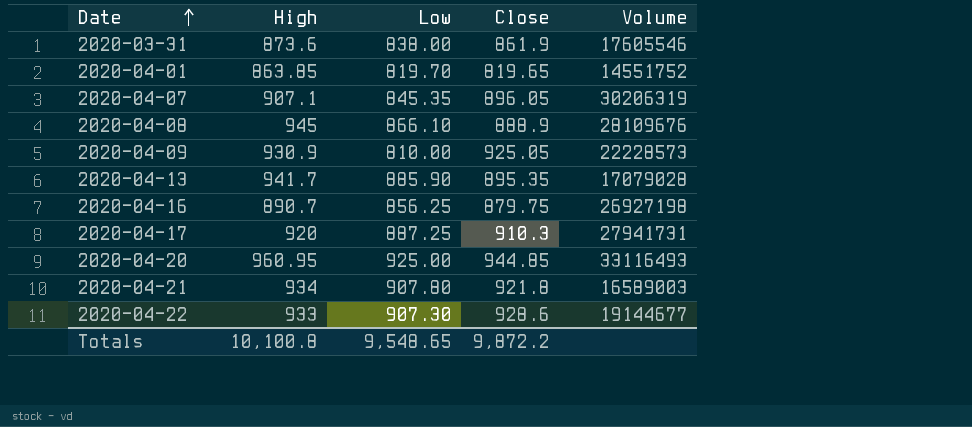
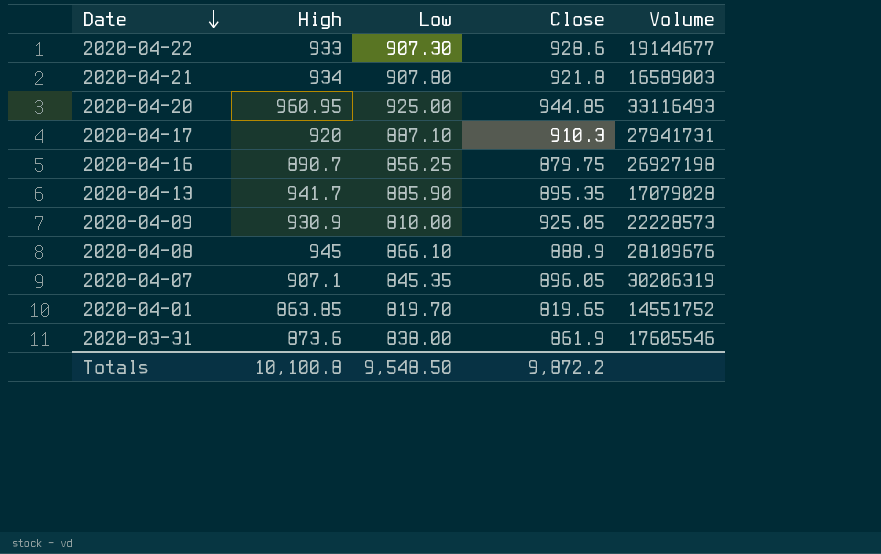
row order: Date ascending -> Date descending
2020-04-17 | Low: 887.25 -> 887.10
Totals | Low: 9,548.65 -> 9,548.50

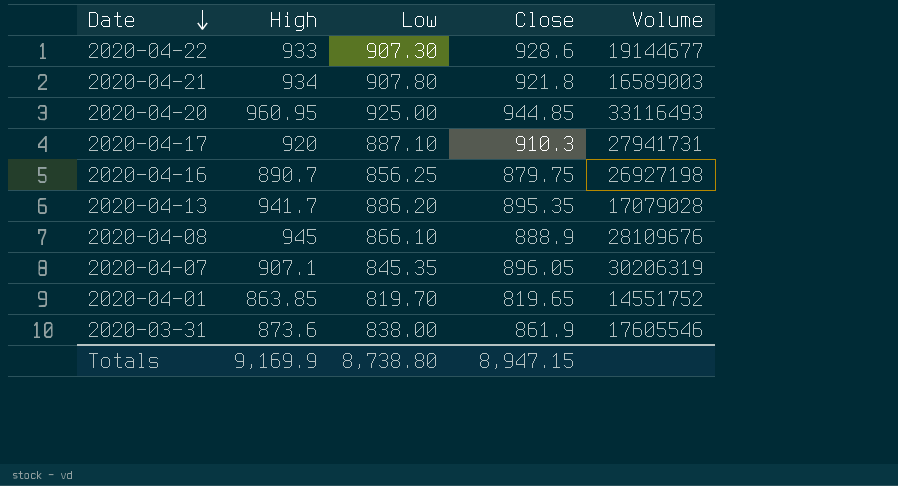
row 2020-04-09: 930.9 | 810.00 | 925.05 | 22228573 -> none
2020-04-13 | Low: 885.90 -> 886.20
Totals | High: 10,100.8 -> 9,169.9
Totals | Low: 9,548.50 -> 8,738.80
Totals | Close: 9,872.2 -> 8,947.15

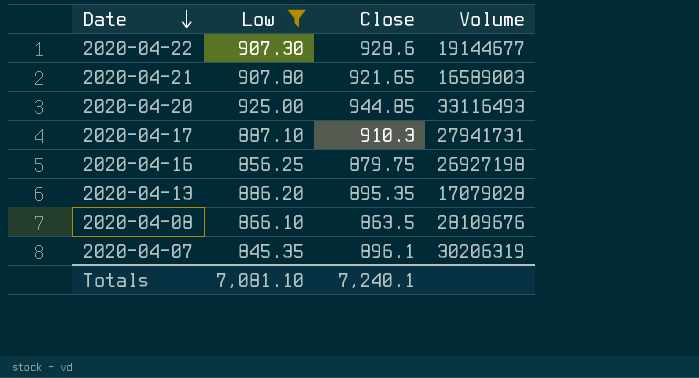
filter: none -> Low >= 845.35
column High | position: 2 -> none
2020-04-21 | Close: 921.8 -> 921.65
2020-04-08 | Close: 888.9 -> 863.5
2020-04-07 | Close: 896.05 -> 896.1
Totals | Low: 8,738.80 -> 7,081.10
Totals | Close: 8,947.15 -> 7,240.1

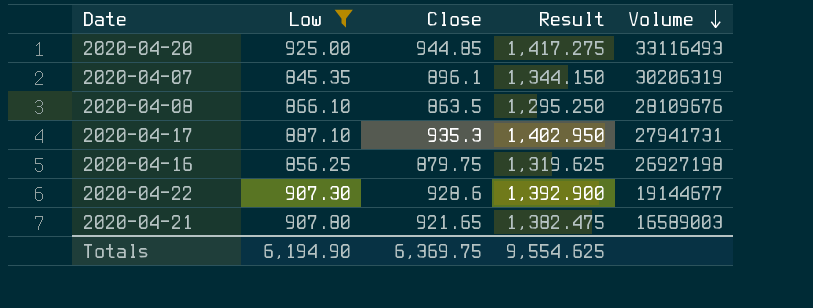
row order: Date descending -> Volume descending
column Result | formula: none -> [Close] * 1.5
row 2020-04-13: 886.20 | 895.35 | 17079028 -> none
2020-04-17 | Close: 910.3 -> 935.3
Totals | Low: 7,081.10 -> 6,194.90
Totals | Close: 7,240.1 -> 6,369.75

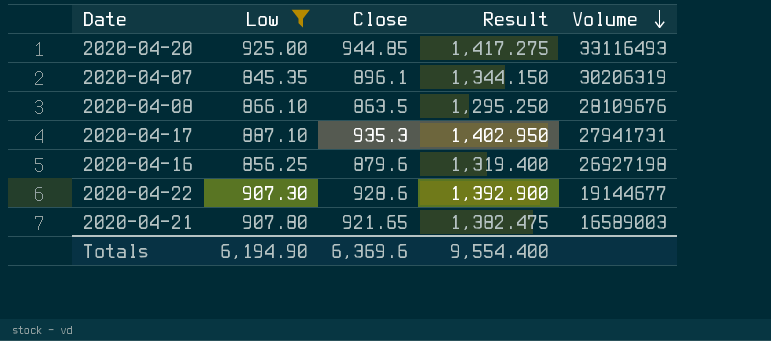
2020-04-16 | Close: 879.75 -> 879.6
2020-04-16 | Result: 1,319.625 -> 1,319.400
Totals | Close: 6,369.75 -> 6,369.6
Totals | Result: 9,554.625 -> 9,554.400

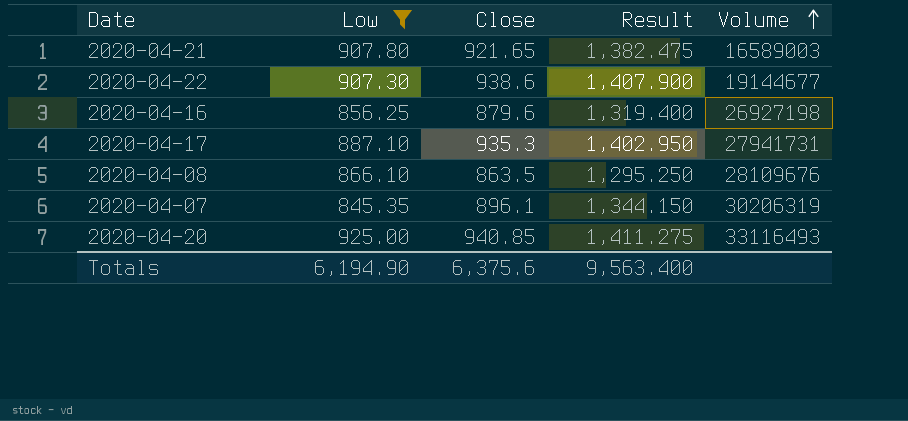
row order: Volume descending -> Volume ascending
2020-04-22 | Close: 928.6 -> 938.6
2020-04-22 | Result: 1,392.900 -> 1,407.900
2020-04-20 | Close: 944.85 -> 940.85
2020-04-20 | Result: 1,417.275 -> 1,411.275
Totals | Close: 6,369.6 -> 6,375.6
Totals | Result: 9,554.400 -> 9,563.400

